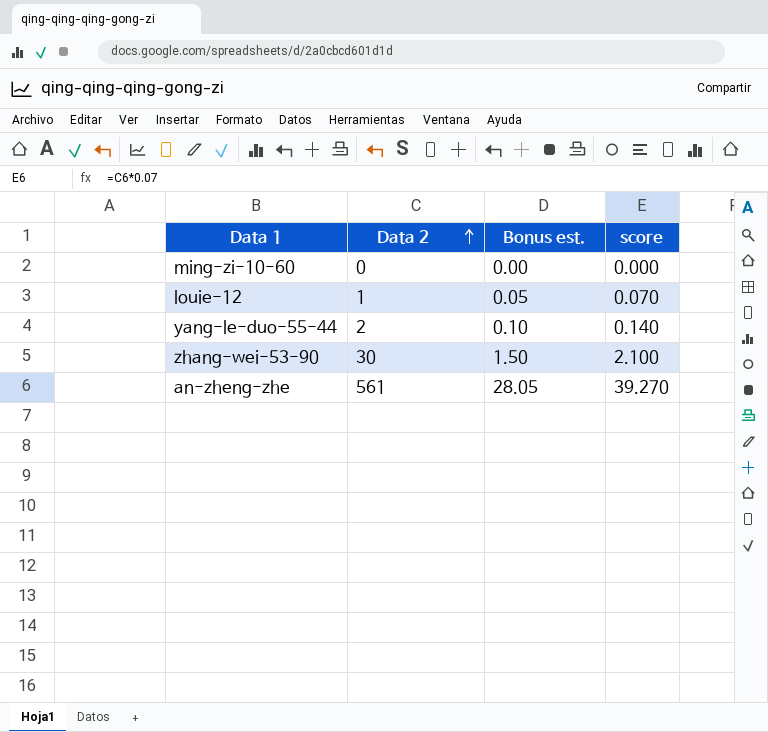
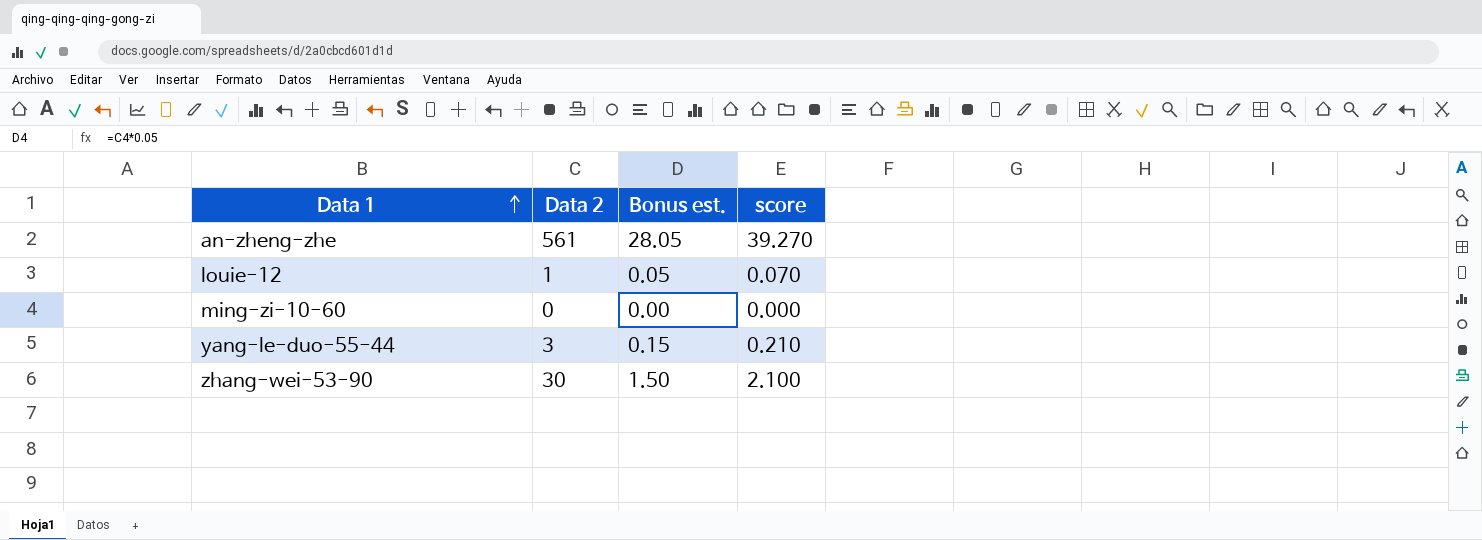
row order: Data 2 ascending -> Data 1 ascending
yang-le-duo-55-44 | Data 2: 2 -> 3
yang-le-duo-55-44 | Bonus est.: 0.10 -> 0.15
yang-le-duo-55-44 | score: 0.140 -> 0.210

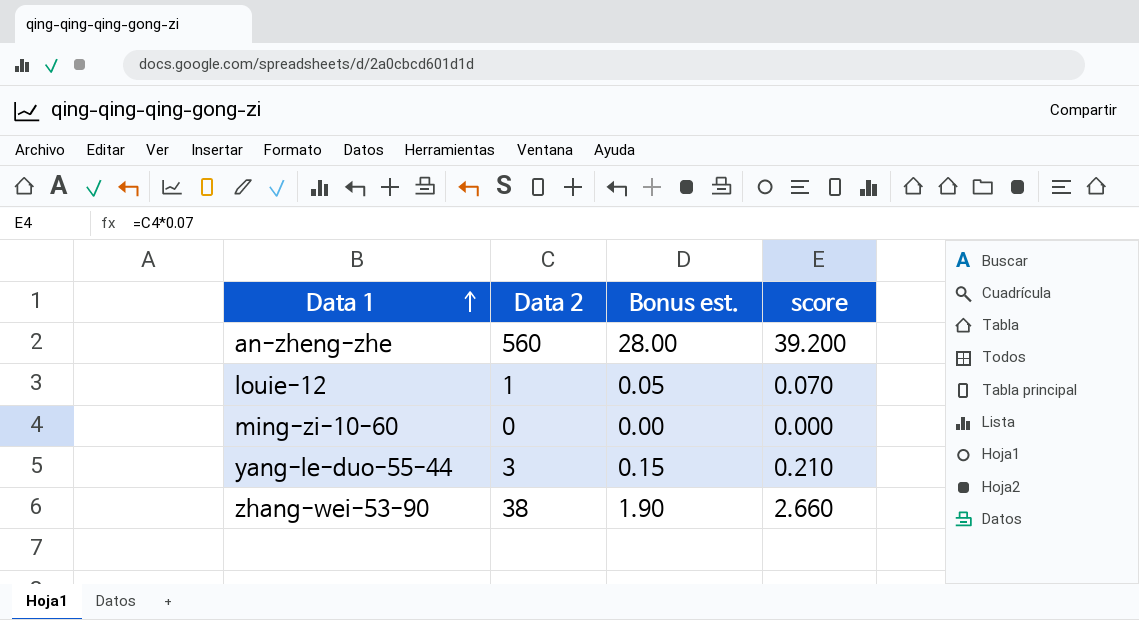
an-zheng-zhe | Data 2: 561 -> 560
an-zheng-zhe | Bonus est.: 28.05 -> 28.00
an-zheng-zhe | score: 39.270 -> 39.200
zhang-wei-53-90 | Data 2: 30 -> 38
zhang-wei-53-90 | Bonus est.: 1.50 -> 1.90
zhang-wei-53-90 | score: 2.100 -> 2.660

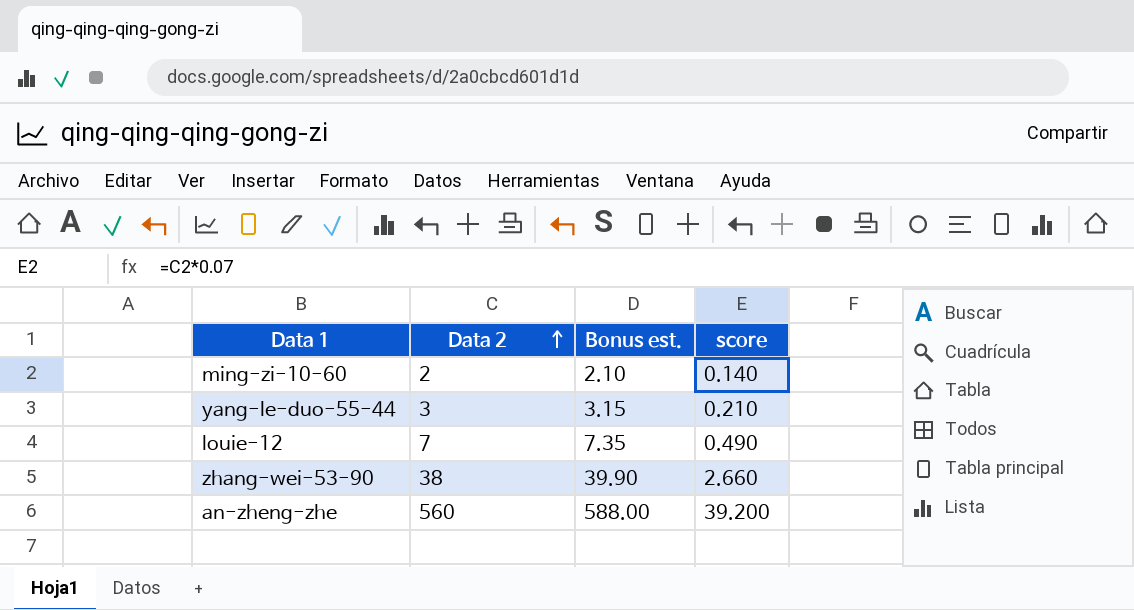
row order: Data 1 ascending -> Data 2 ascending
column Bonus est. | formula: [Data 2] * 0.05 -> [Data 2] * 1.05
ming-zi-10-60 | Data 2: 0 -> 2
ming-zi-10-60 | score: 0.000 -> 0.140
louie-12 | Data 2: 1 -> 7
louie-12 | score: 0.070 -> 0.490

